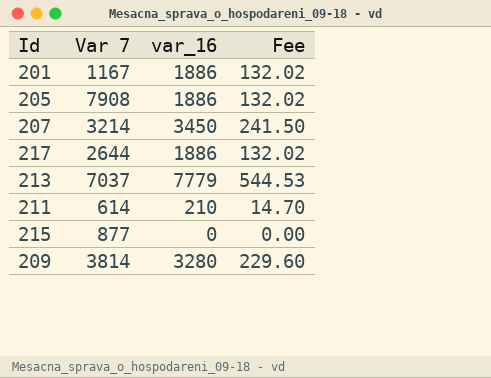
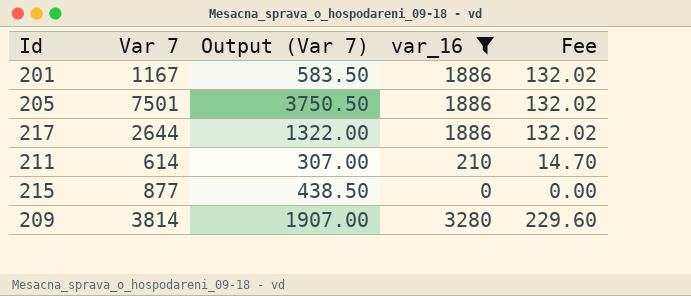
filter: none -> var_16 <= 3280
column Output (Var 7) | formula: none -> [Var 7] * 0.5
205 | Var 7: 7908 -> 7501

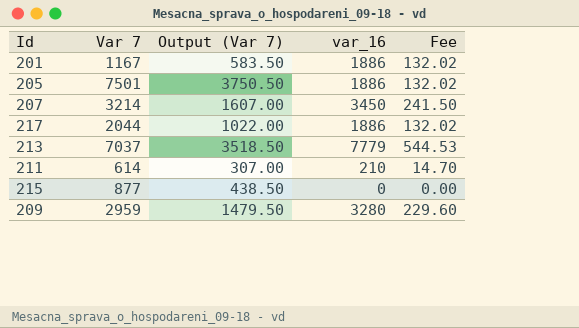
filter: var_16 <= 3280 -> none
217 | Var 7: 2644 -> 2044
217 | Output (Var 7): 1322.00 -> 1022.00
209 | Var 7: 3814 -> 2959
209 | Output (Var 7): 1907.00 -> 1479.50

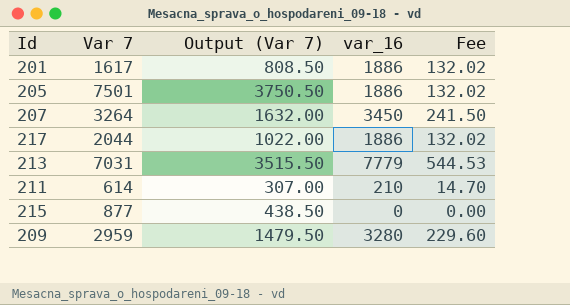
201 | Var 7: 1167 -> 1617
201 | Output (Var 7): 583.50 -> 808.50
207 | Var 7: 3214 -> 3264
207 | Output (Var 7): 1607.00 -> 1632.00
213 | Var 7: 7037 -> 7031
213 | Output (Var 7): 3518.50 -> 3515.50

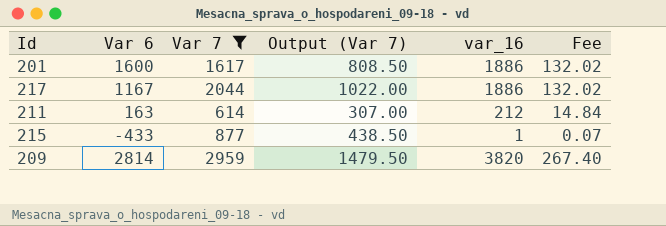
filter: none -> Var 7 <= 2959
column Var 6 | position: none -> 2
211 | var_16: 210 -> 212
211 | Fee: 14.70 -> 14.84
215 | var_16: 0 -> 1
215 | Fee: 0.00 -> 0.07
209 | var_16: 3280 -> 3820
209 | Fee: 229.60 -> 267.40

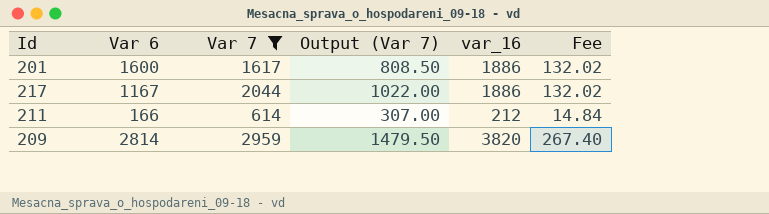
row 215: -433 | 877 | 438.50 | 1 | 0.07 -> none
211 | Var 6: 163 -> 166

